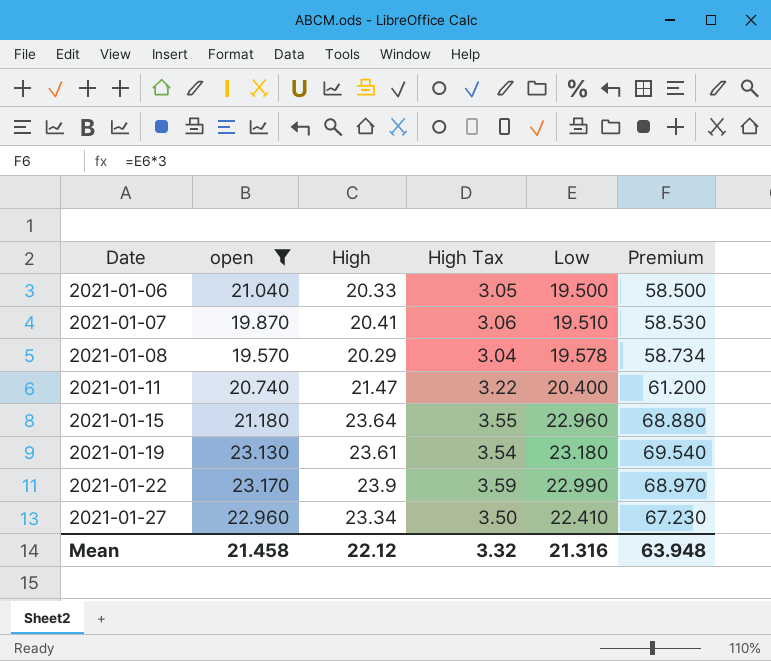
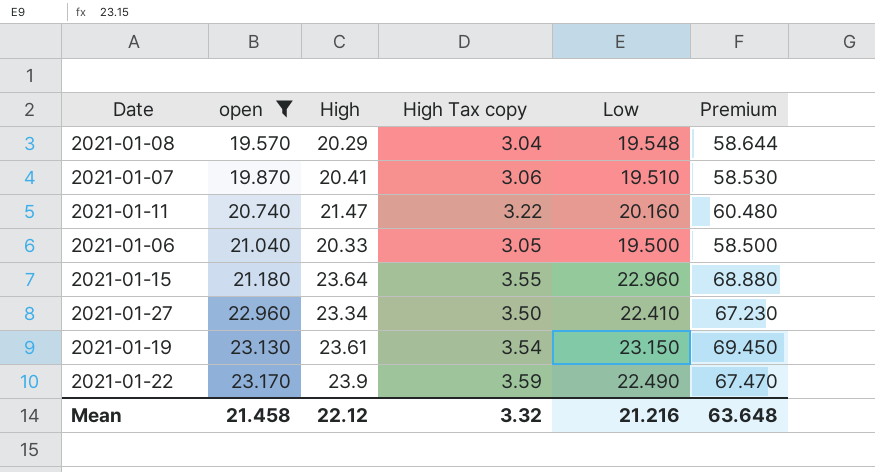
row order: Date ascending -> open ascending
column name: High Tax -> High Tax copy
2021-01-08 | Low: 19.578 -> 19.548
2021-01-08 | Premium: 58.734 -> 58.644
2021-01-11 | Low: 20.400 -> 20.160
2021-01-11 | Premium: 61.200 -> 60.480
2021-01-19 | Low: 23.180 -> 23.150
2021-01-19 | Premium: 69.540 -> 69.450
2021-01-22 | Low: 22.990 -> 22.490
2021-01-22 | Premium: 68.970 -> 67.470
Mean | Low: 21.316 -> 21.216
Mean | Premium: 63.948 -> 63.648

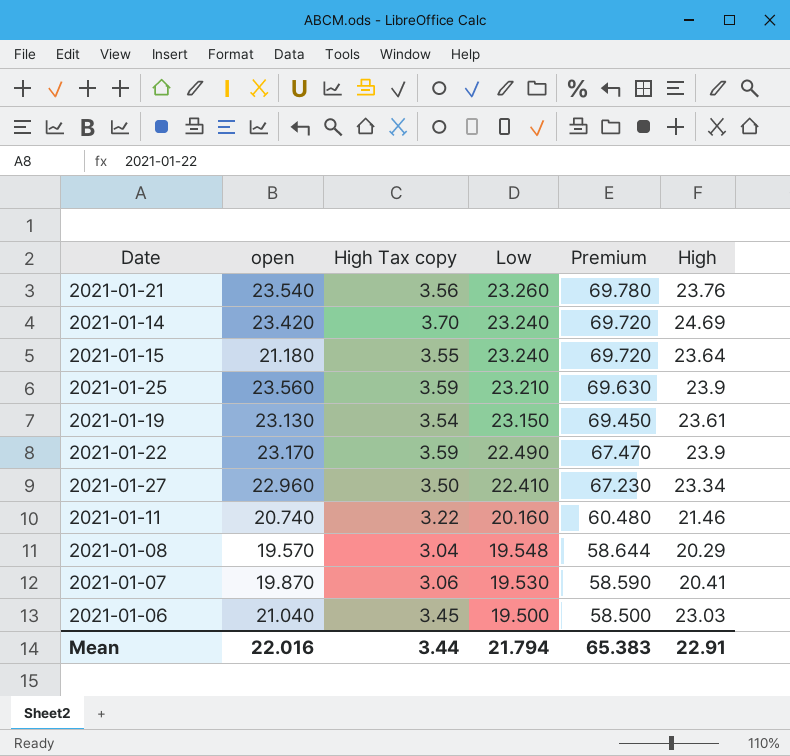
filter: open <= 23.170 -> none
row order: open ascending -> Low descending
column High | position: 3 -> 6
2021-01-15 | Low: 22.960 -> 23.240
2021-01-15 | Premium: 68.880 -> 69.720
2021-01-11 | High: 21.47 -> 21.46
2021-01-07 | Low: 19.510 -> 19.530
2021-01-07 | Premium: 58.530 -> 58.590
2021-01-06 | High Tax copy: 3.05 -> 3.45
2021-01-06 | High: 20.33 -> 23.03
Mean | open: 21.458 -> 22.016
Mean | High Tax copy: 3.32 -> 3.44
Mean | Low: 21.216 -> 21.794
Mean | Premium: 63.648 -> 65.383
Mean | High: 22.12 -> 22.91

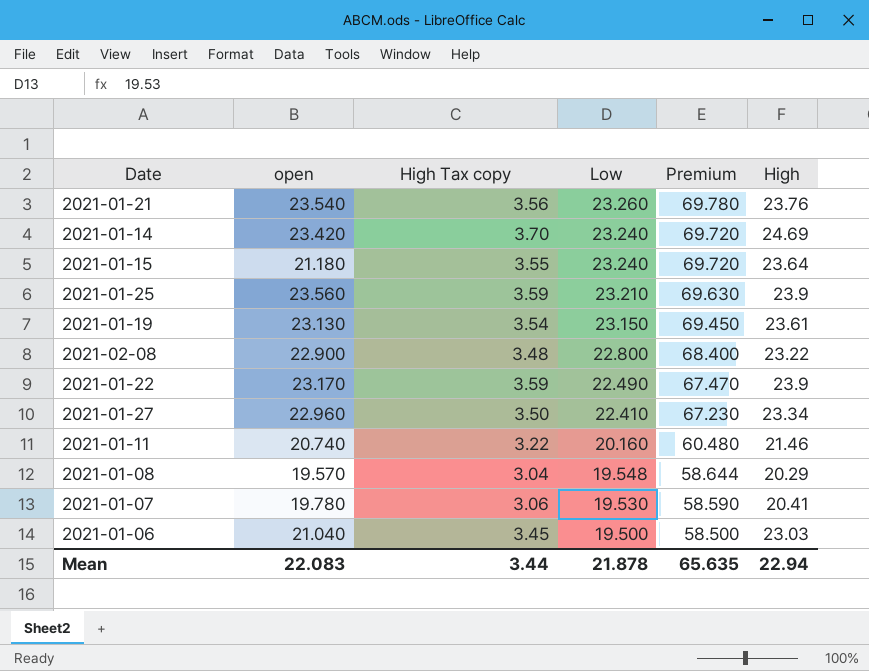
row 2021-02-08: none -> 22.900 | 3.48 | 22.800 | 68.400 | 23.22
2021-01-07 | open: 19.870 -> 19.780
Mean | open: 22.016 -> 22.083
Mean | Low: 21.794 -> 21.878
Mean | Premium: 65.383 -> 65.635
Mean | High: 22.91 -> 22.94

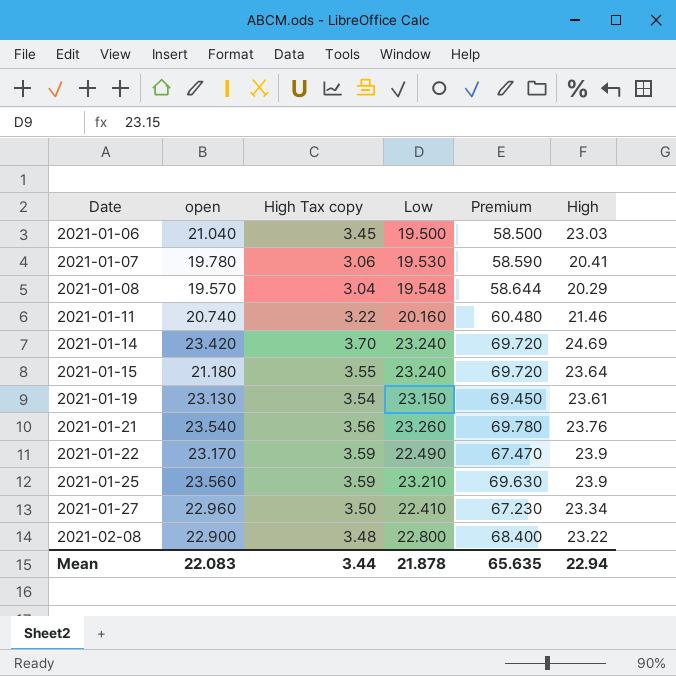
row order: Low descending -> Date ascending

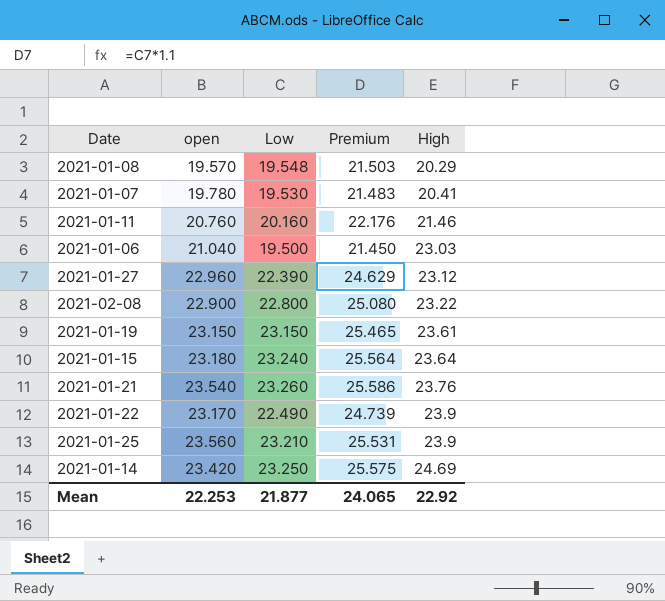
row order: Date ascending -> High ascending
column High Tax copy | formula: [High] * 0.15 -> none
column Premium | formula: [Low] * 3 -> [Low] * 1.1
2021-01-11 | open: 20.740 -> 20.760
2021-01-27 | Low: 22.410 -> 22.390
2021-01-27 | High: 23.34 -> 23.12
2021-01-19 | open: 23.130 -> 23.150
2021-01-15 | open: 21.180 -> 23.180
2021-01-14 | Low: 23.240 -> 23.250
Mean | open: 22.083 -> 22.253
Mean | Low: 21.878 -> 21.877
Mean | Premium: 65.635 -> 24.065
Mean | High: 22.94 -> 22.92

